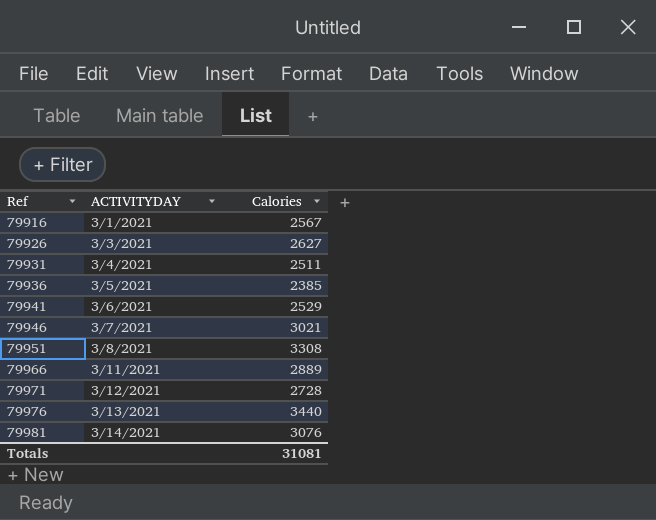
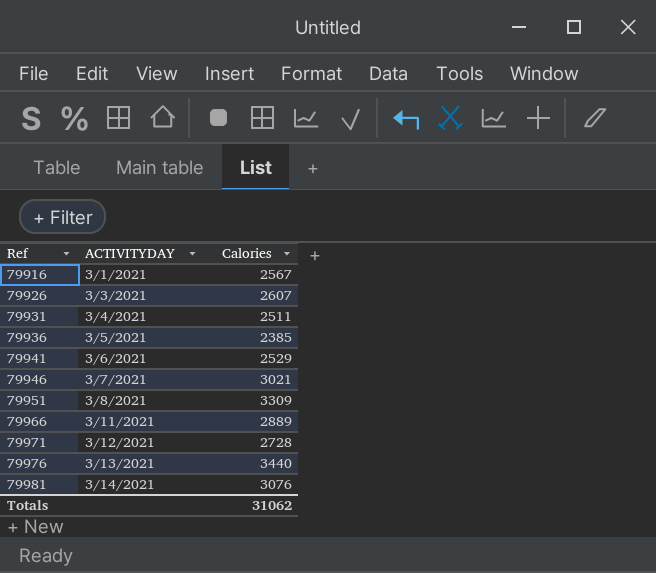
79926 | Calories: 2627 -> 2607
79951 | Calories: 3308 -> 3309
Totals | Calories: 31081 -> 31062

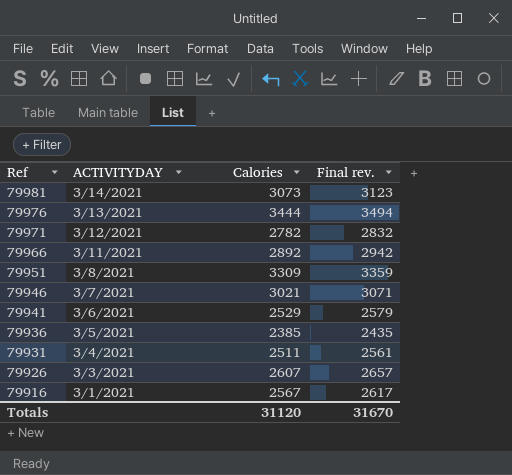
row order: Ref ascending -> Ref descending
column Final rev. | formula: none -> [Calories] + 50
79981 | Calories: 3076 -> 3073
79976 | Calories: 3440 -> 3444
79971 | Calories: 2728 -> 2782
79966 | Calories: 2889 -> 2892
Totals | Calories: 31062 -> 31120

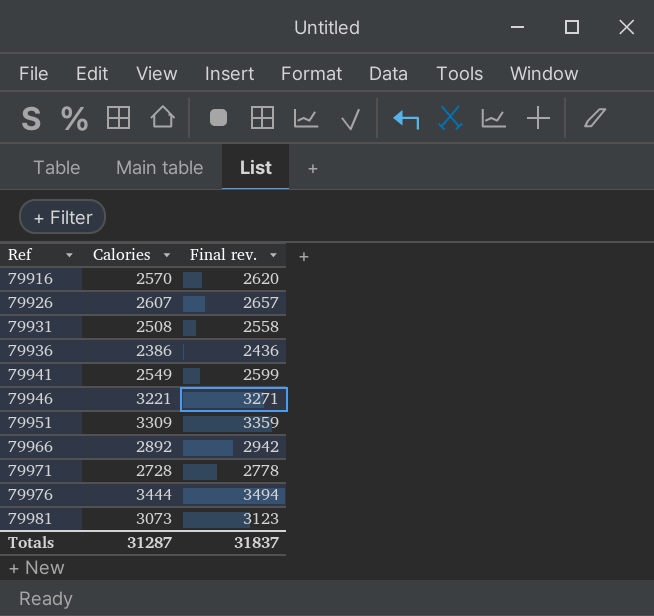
row order: Ref descending -> Ref ascending
column ACTIVITYDAY | position: 2 -> none
79916 | Calories: 2567 -> 2570
79916 | Final rev.: 2617 -> 2620
79931 | Calories: 2511 -> 2508
79931 | Final rev.: 2561 -> 2558
79936 | Calories: 2385 -> 2386
79936 | Final rev.: 2435 -> 2436
79941 | Calories: 2529 -> 2549
79941 | Final rev.: 2579 -> 2599
79946 | Calories: 3021 -> 3221
79946 | Final rev.: 3071 -> 3271
79971 | Calories: 2782 -> 2728
79971 | Final rev.: 2832 -> 2778
Totals | Calories: 31120 -> 31287
Totals | Final rev.: 31670 -> 31837

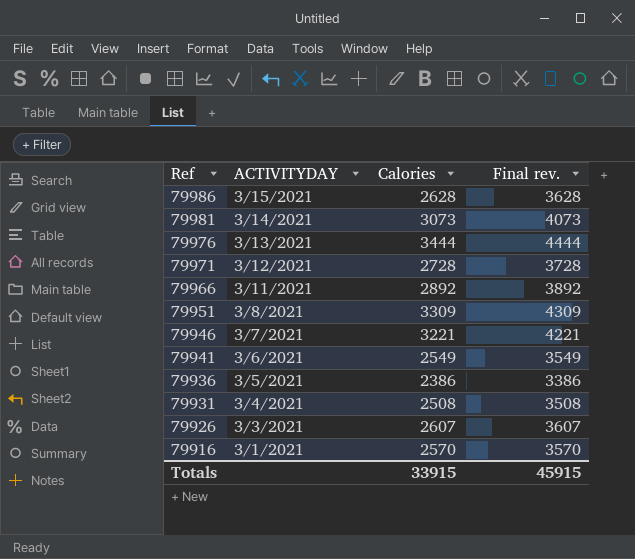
row order: Ref ascending -> Ref descending
column ACTIVITYDAY | position: none -> 2
column Final rev. | formula: [Calories] + 50 -> [Calories] + 1000
row 79986: none -> 3/15/2021 | 2628 | 3628
Totals | Calories: 31287 -> 33915
Totals | Final rev.: 31837 -> 45915

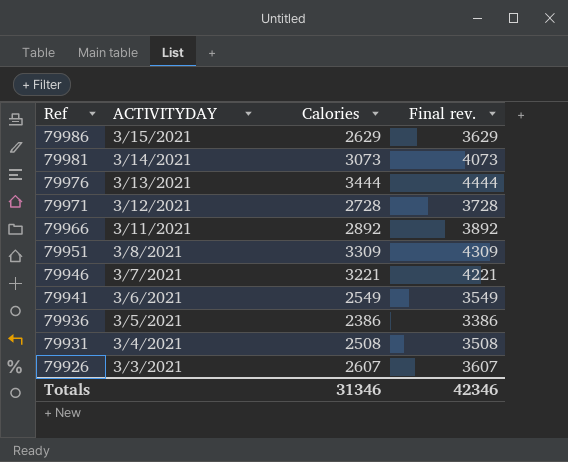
row 79916: 3/1/2021 | 2570 | 3570 -> none
79986 | Calories: 2628 -> 2629
79986 | Final rev.: 3628 -> 3629
Totals | Calories: 33915 -> 31346
Totals | Final rev.: 45915 -> 42346

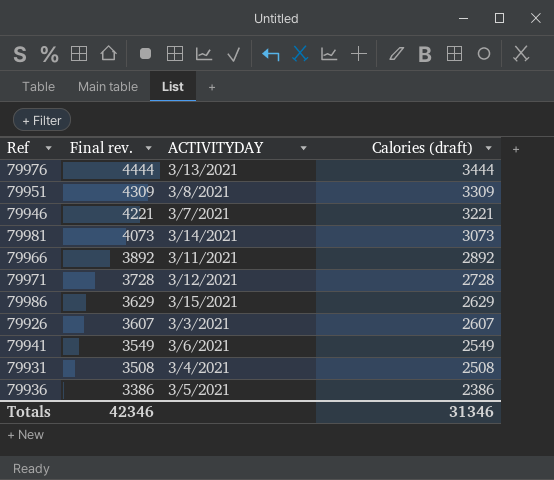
row order: Ref descending -> Final rev. descending
column Final rev. | position: 4 -> 2
column name: Calories -> Calories (draft)

